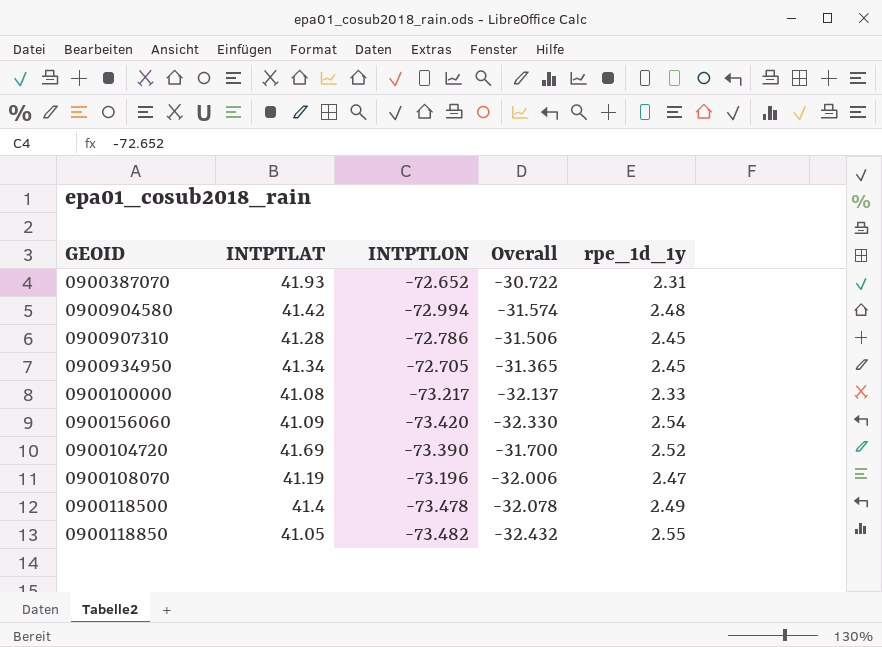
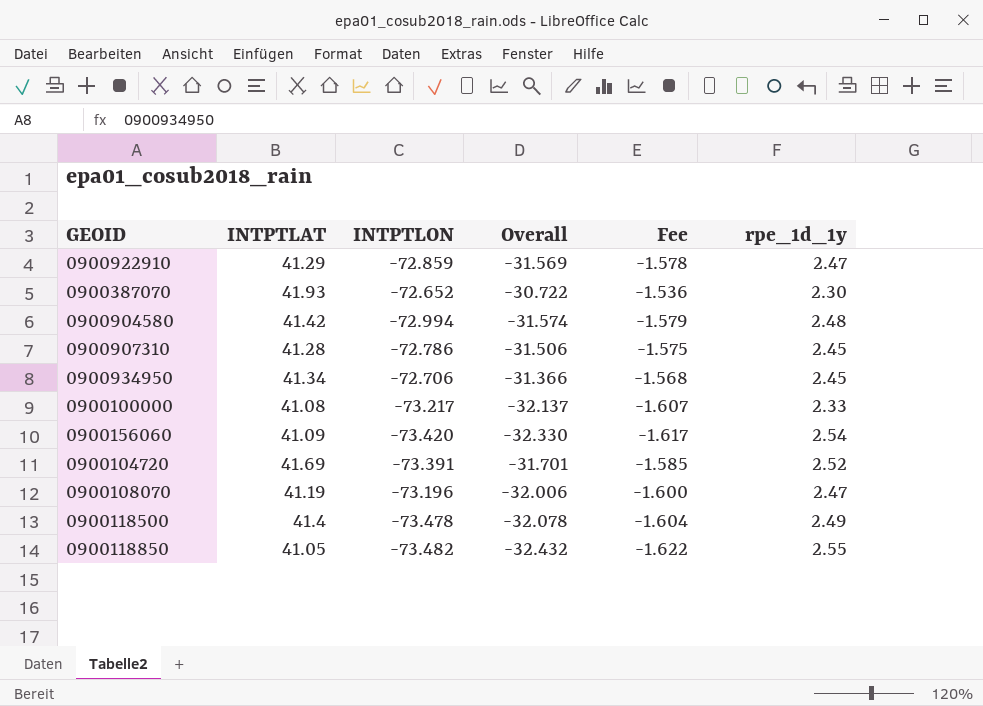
column Fee | formula: none -> [Overall] * 0.05
row 0900922910: none -> 41.29 | -72.859 | -31.569 | -1.578 | 2.47
0900387070 | rpe_1d_1y: 2.31 -> 2.30
0900934950 | INTPTLON: -72.705 -> -72.706
0900934950 | Overall: -31.365 -> -31.366
0900104720 | INTPTLON: -73.390 -> -73.391
0900104720 | Overall: -31.700 -> -31.701

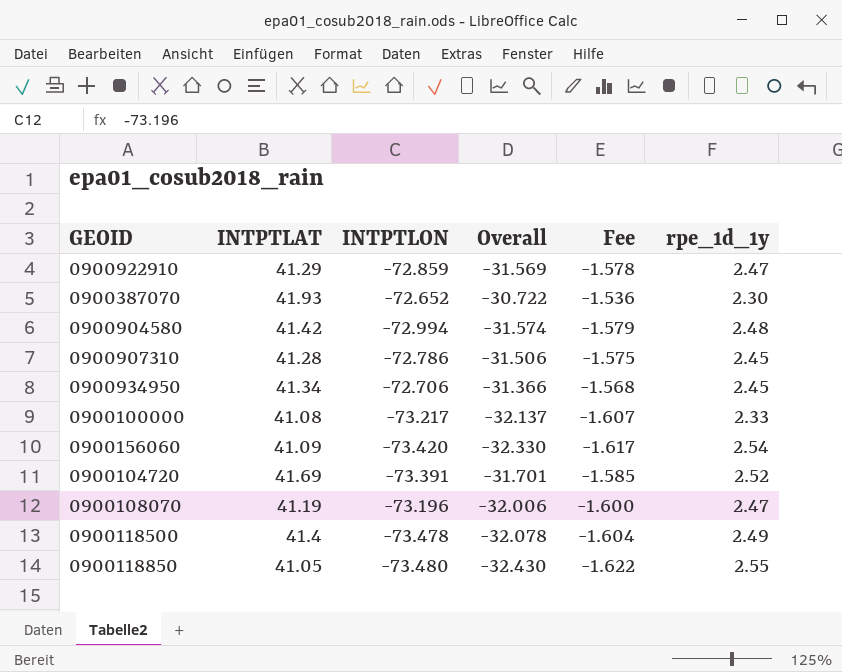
0900118850 | INTPTLON: -73.482 -> -73.480
0900118850 | Overall: -32.432 -> -32.430

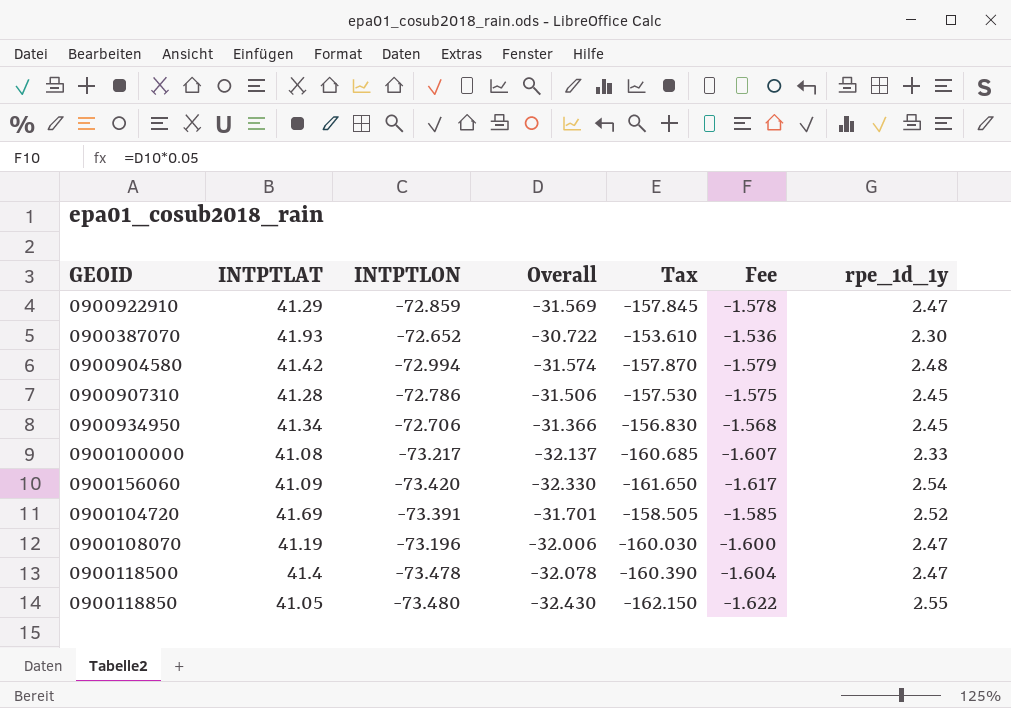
column Tax | formula: none -> [Overall] * 5
0900118500 | rpe_1d_1y: 2.49 -> 2.47

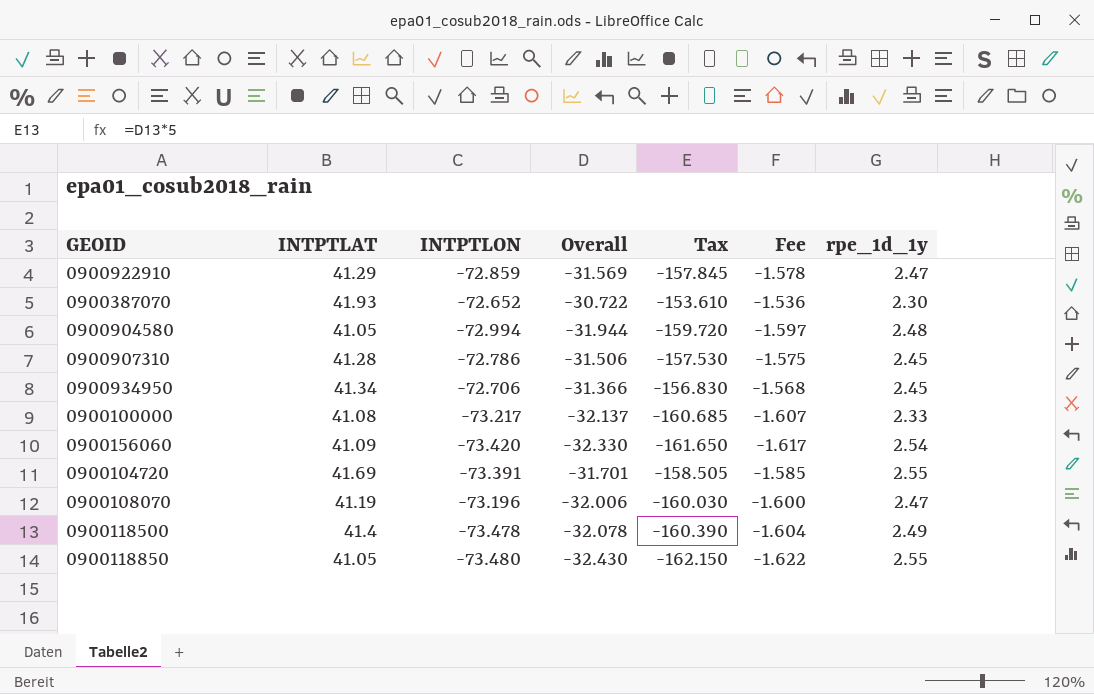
0900904580 | INTPTLAT: 41.42 -> 41.05
0900904580 | Overall: -31.574 -> -31.944
0900904580 | Tax: -157.870 -> -159.720
0900904580 | Fee: -1.579 -> -1.597
0900104720 | rpe_1d_1y: 2.52 -> 2.55
0900118500 | rpe_1d_1y: 2.47 -> 2.49

